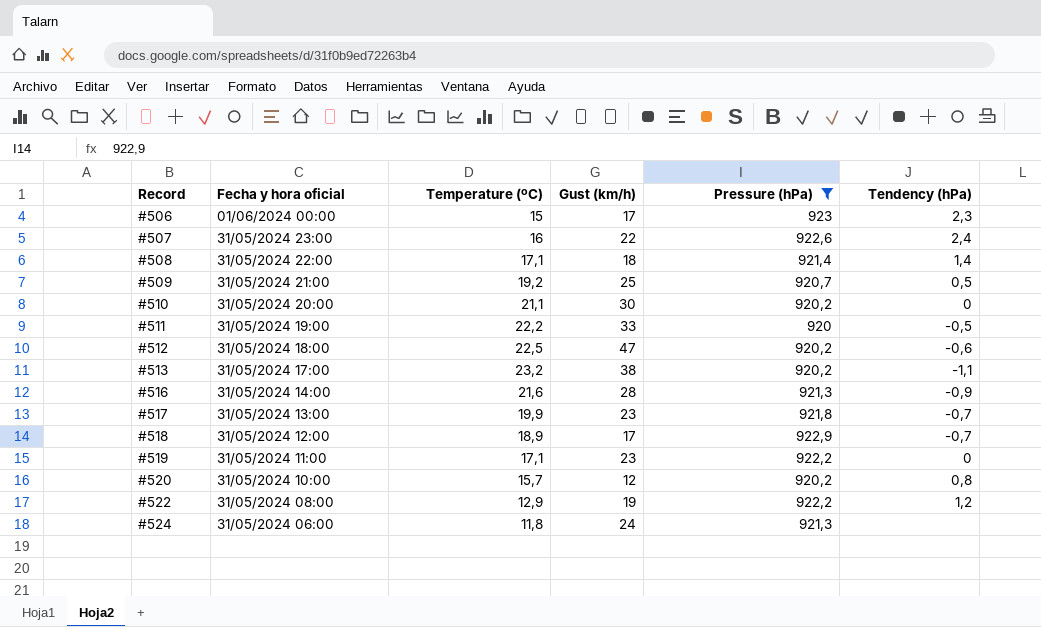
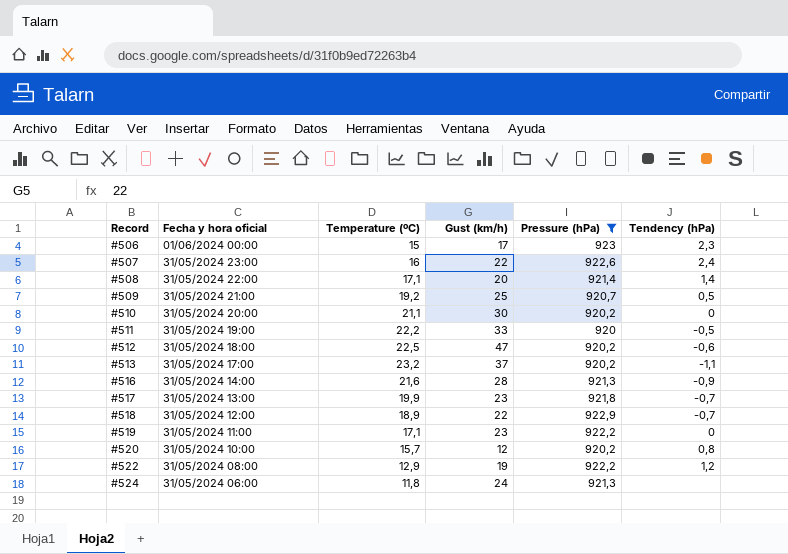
#508 | Gust (km/h): 18 -> 20
#513 | Gust (km/h): 38 -> 37
#518 | Gust (km/h): 17 -> 22

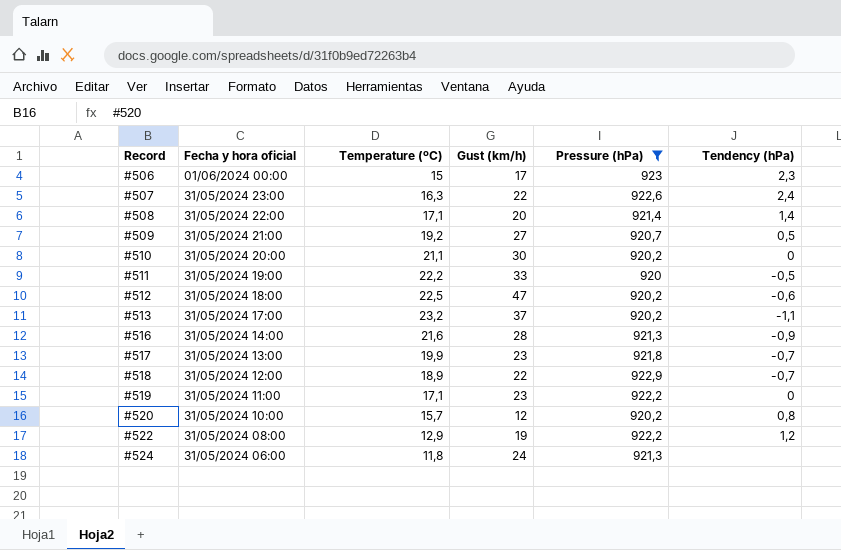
#507 | Temperature (ºC): 16 -> 16,3
#509 | Gust (km/h): 25 -> 27

